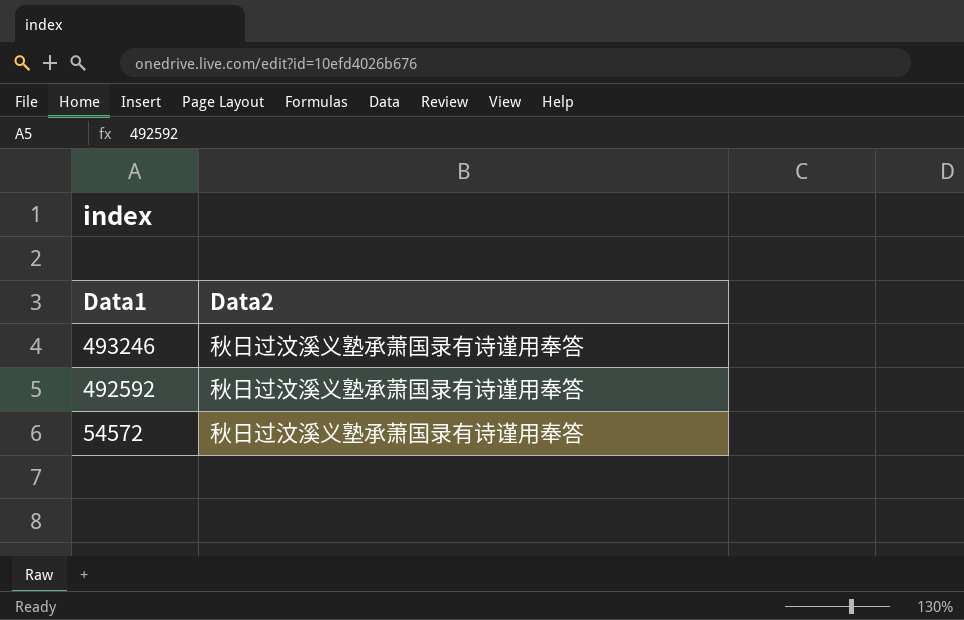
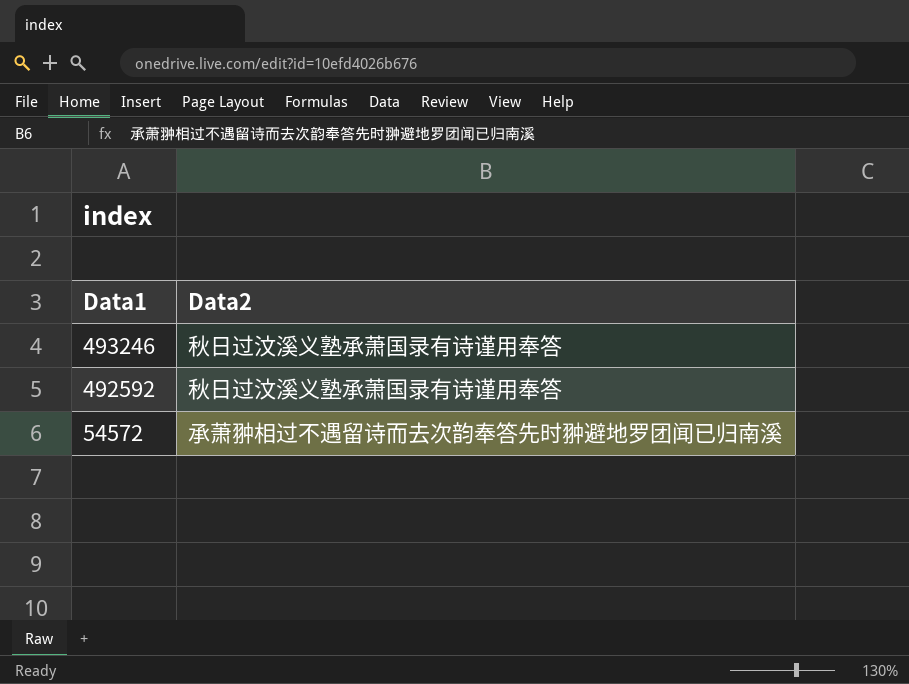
54572 | Data2: 秋日过汶溪义塾承萧国录有诗谨用奉答 -> 承萧翀相过不遇留诗而去次韵奉答先时翀避地罗团闻已归南溪

